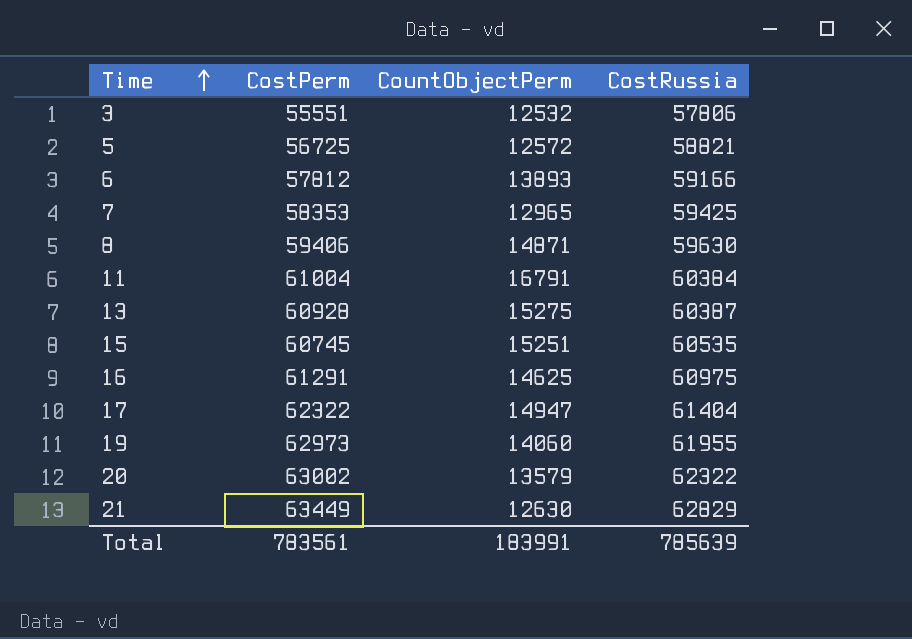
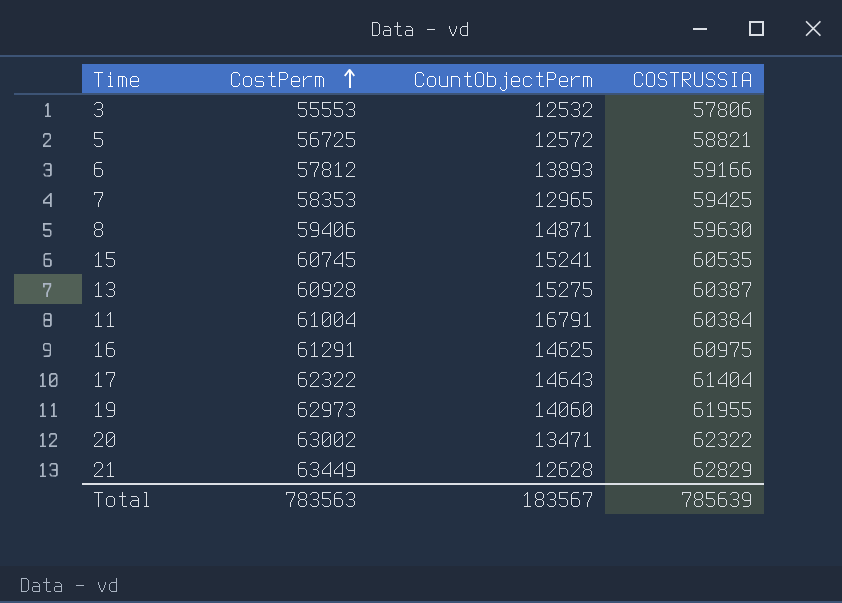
row order: Time ascending -> CostPerm ascending
column name: CostRussia -> COSTRUSSIA
3 | CostPerm: 55551 -> 55553
15 | CountObjectPerm: 15251 -> 15241
17 | CountObjectPerm: 14947 -> 14643
20 | CountObjectPerm: 13579 -> 13471
21 | CountObjectPerm: 12630 -> 12628
Total | CostPerm: 783561 -> 783563
Total | CountObjectPerm: 183991 -> 183567

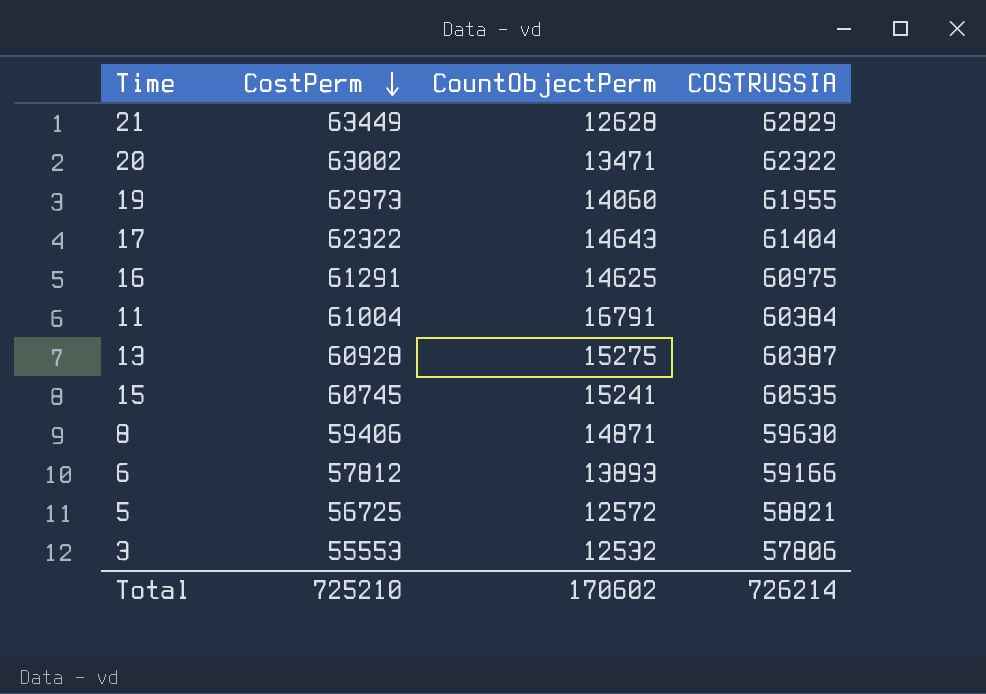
row order: CostPerm ascending -> CostPerm descending
row 7: 58353 | 12965 | 59425 -> none
Total | CostPerm: 783563 -> 725210
Total | CountObjectPerm: 183567 -> 170602
Total | COSTRUSSIA: 785639 -> 726214

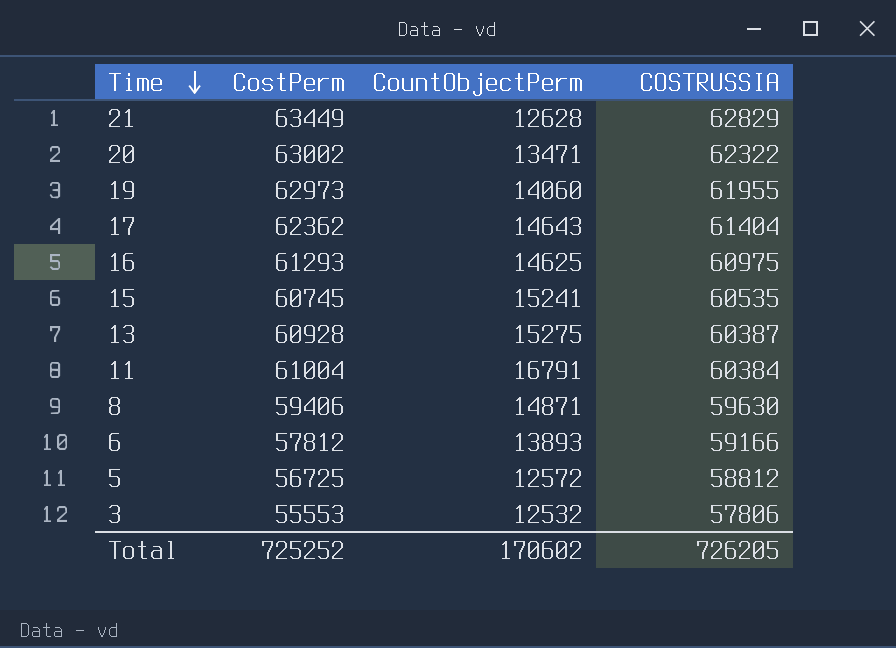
row order: CostPerm descending -> Time descending
17 | CostPerm: 62322 -> 62362
16 | CostPerm: 61291 -> 61293
5 | COSTRUSSIA: 58821 -> 58812
Total | CostPerm: 725210 -> 725252
Total | COSTRUSSIA: 726214 -> 726205

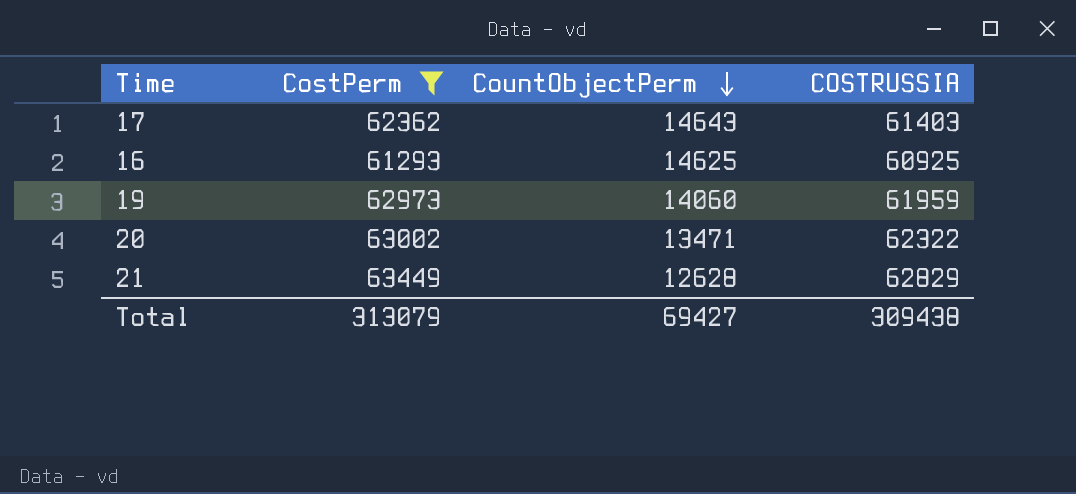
filter: none -> CostPerm >= 61293
row order: Time descending -> CountObjectPerm descending
17 | COSTRUSSIA: 61404 -> 61403
16 | COSTRUSSIA: 60975 -> 60925
19 | COSTRUSSIA: 61955 -> 61959
Total | CostPerm: 725252 -> 313079
Total | CountObjectPerm: 170602 -> 69427
Total | COSTRUSSIA: 726205 -> 309438

